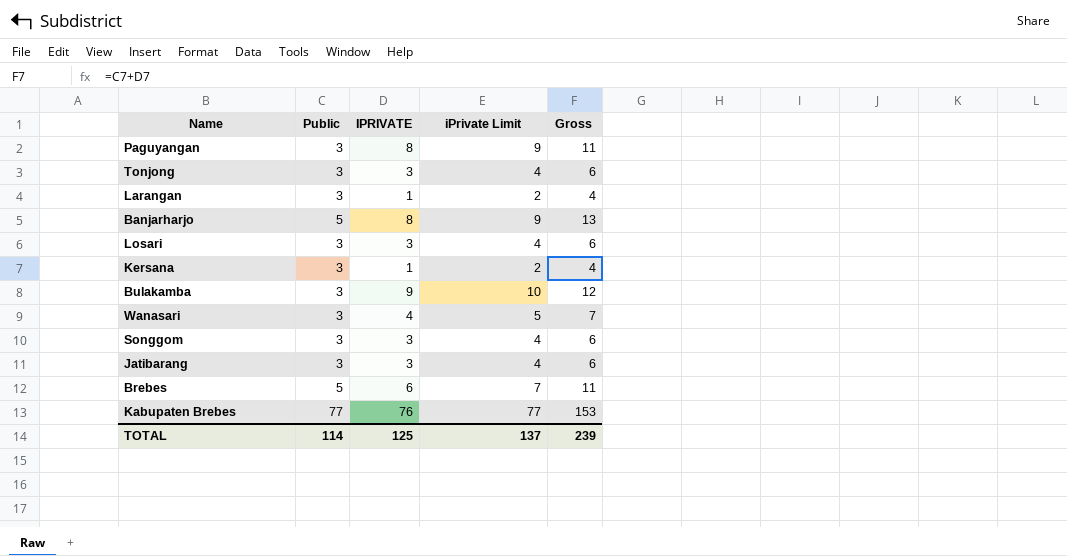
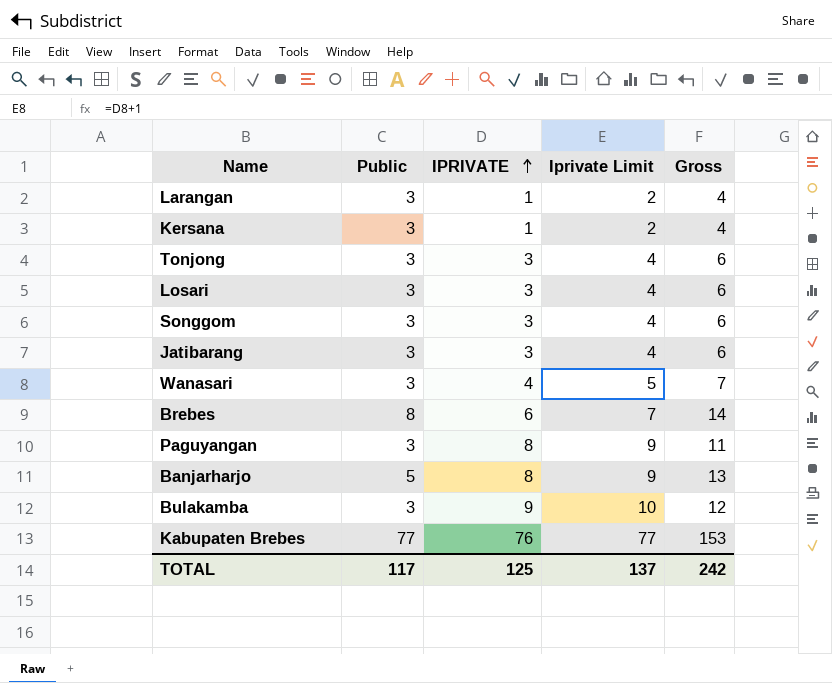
row order: none -> IPRIVATE ascending
column name: iPrivate Limit -> Iprivate Limit
Brebes | Public: 5 -> 8
Brebes | Gross: 11 -> 14
TOTAL | Public: 114 -> 117
TOTAL | Gross: 239 -> 242

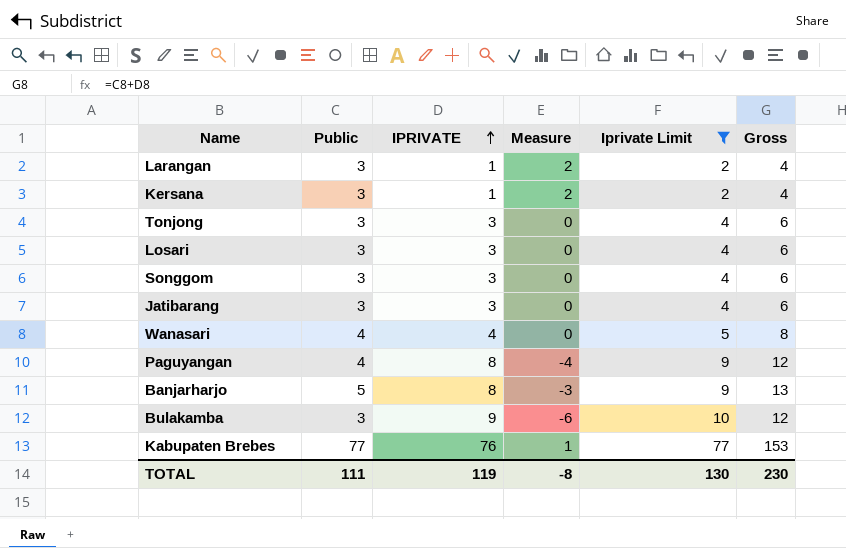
filter: none -> Iprivate Limit != 7
column Measure | formula: none -> [Public] - [IPRIVATE]
Wanasari | Public: 3 -> 4
Wanasari | Gross: 7 -> 8
Paguyangan | Public: 3 -> 4
Paguyangan | Gross: 11 -> 12
TOTAL | Public: 117 -> 111
TOTAL | IPRIVATE: 125 -> 119
TOTAL | Iprivate Limit: 137 -> 130
TOTAL | Gross: 242 -> 230

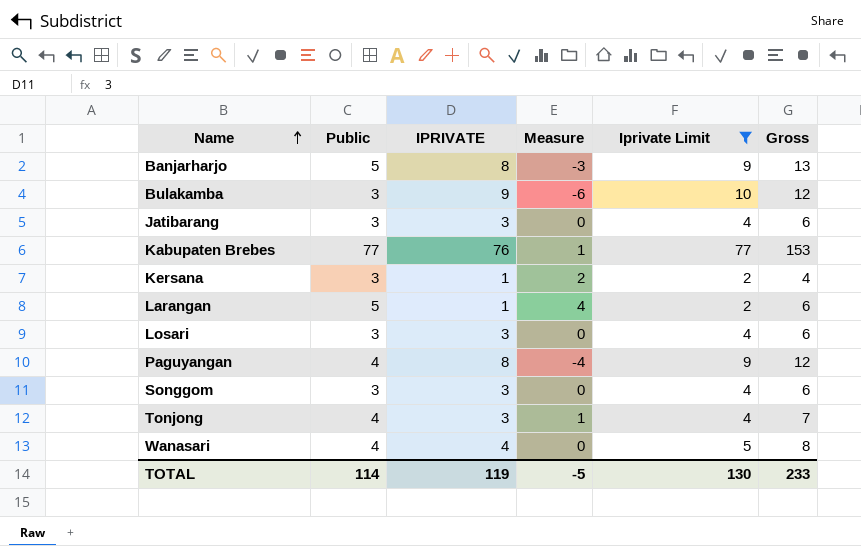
row order: IPRIVATE ascending -> Name ascending
Larangan | Public: 3 -> 5
Larangan | Measure: 2 -> 4
Larangan | Gross: 4 -> 6
Tonjong | Public: 3 -> 4
Tonjong | Measure: 0 -> 1
Tonjong | Gross: 6 -> 7
TOTAL | Public: 111 -> 114
TOTAL | Measure: -8 -> -5
TOTAL | Gross: 230 -> 233

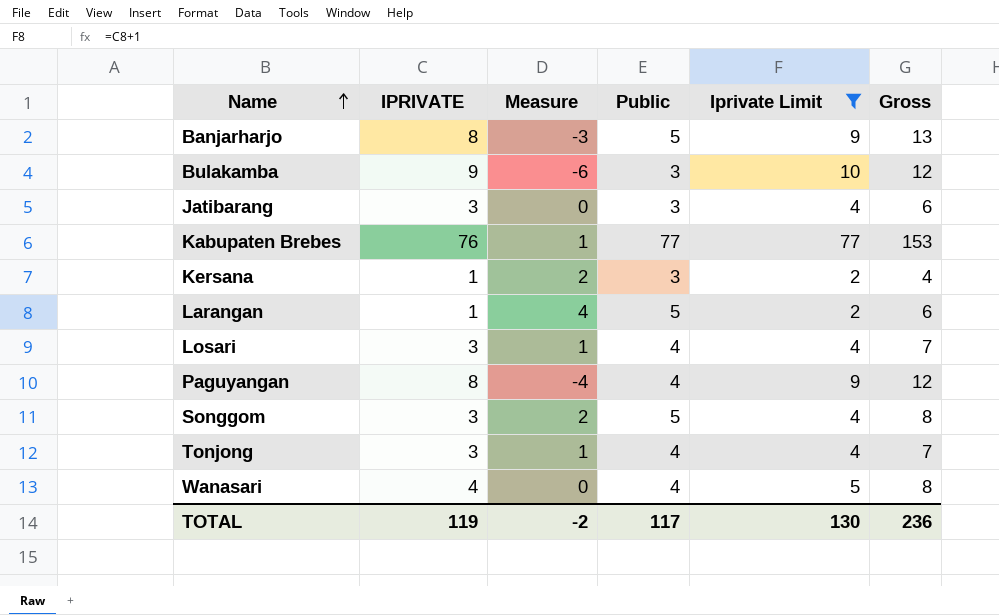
column Public | position: 2 -> 4
Losari | Measure: 0 -> 1
Losari | Public: 3 -> 4
Losari | Gross: 6 -> 7
Songgom | Measure: 0 -> 2
Songgom | Public: 3 -> 5
Songgom | Gross: 6 -> 8
TOTAL | Measure: -5 -> -2
TOTAL | Public: 114 -> 117
TOTAL | Gross: 233 -> 236

